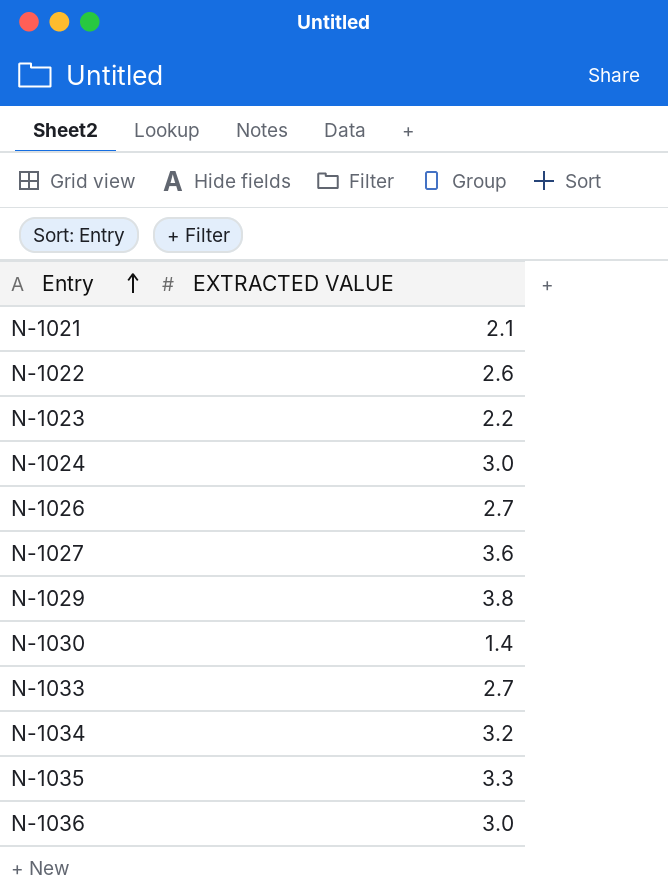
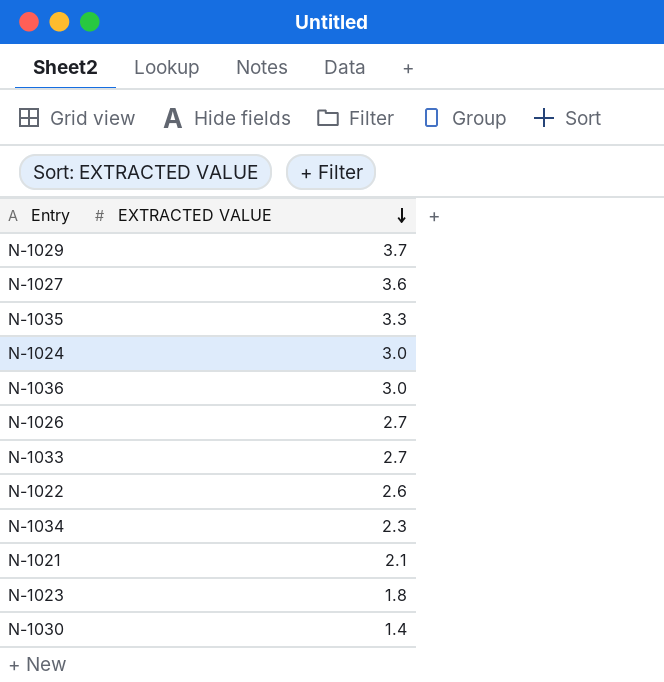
row order: Entry ascending -> EXTRACTED VALUE descending
N-1029 | EXTRACTED VALUE: 3.8 -> 3.7
N-1034 | EXTRACTED VALUE: 3.2 -> 2.3
N-1023 | EXTRACTED VALUE: 2.2 -> 1.8

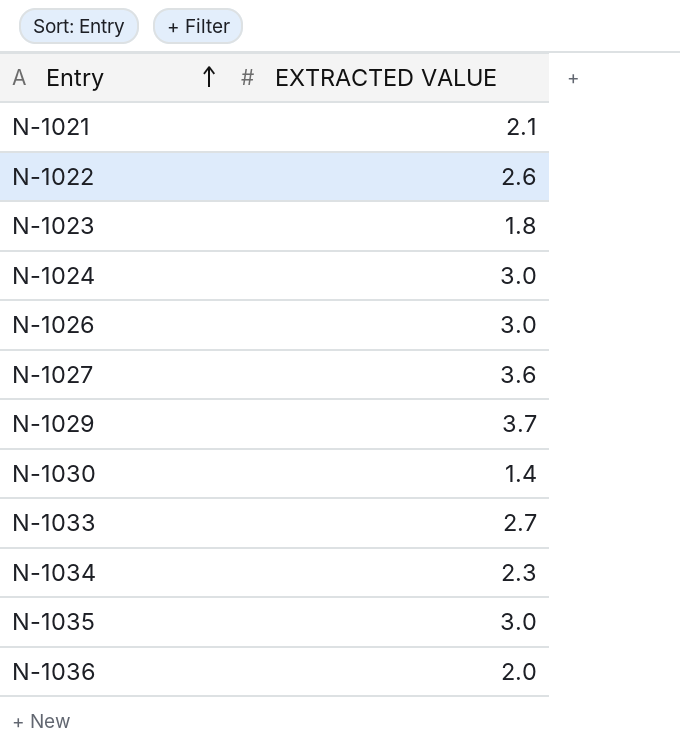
row order: EXTRACTED VALUE descending -> Entry ascending
N-1026 | EXTRACTED VALUE: 2.7 -> 3.0
N-1035 | EXTRACTED VALUE: 3.3 -> 3.0
N-1036 | EXTRACTED VALUE: 3.0 -> 2.0

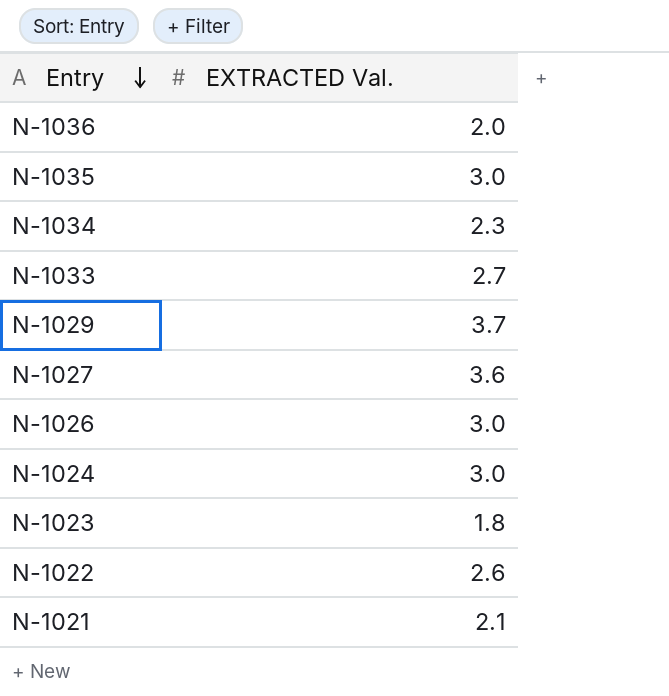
row order: Entry ascending -> Entry descending
column name: EXTRACTED VALUE -> EXTRACTED Val.
row N-1030: 1.4 -> none

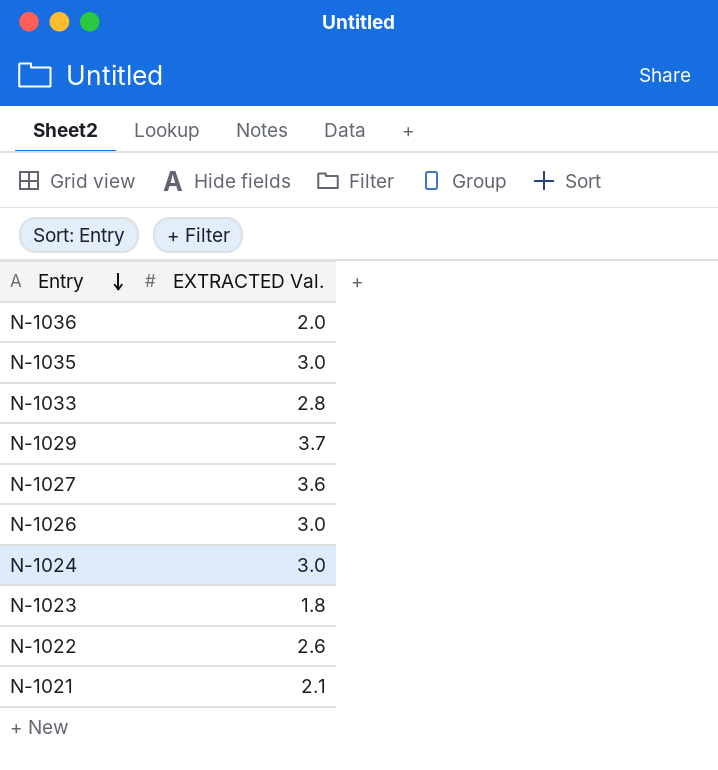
row N-1034: 2.3 -> none
N-1033 | EXTRACTED Val.: 2.7 -> 2.8

